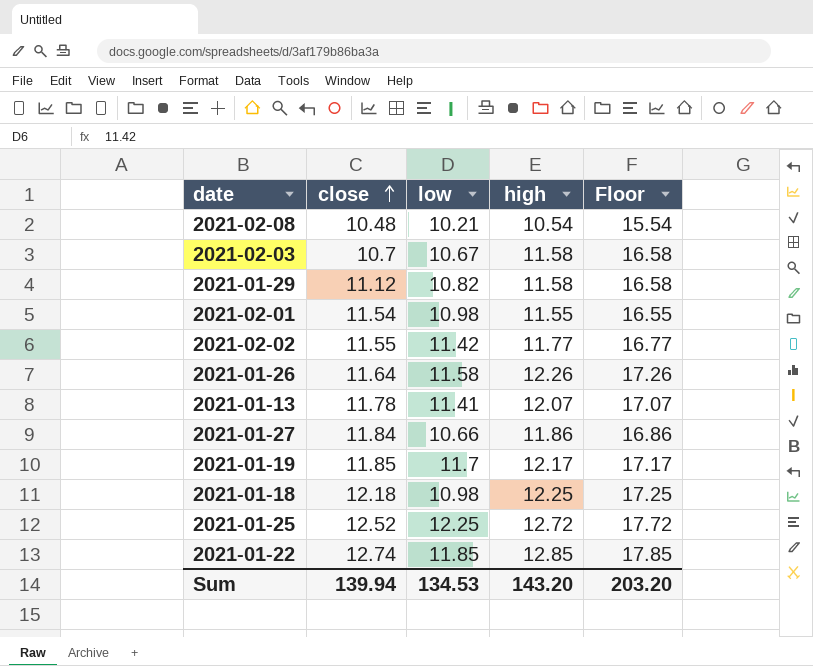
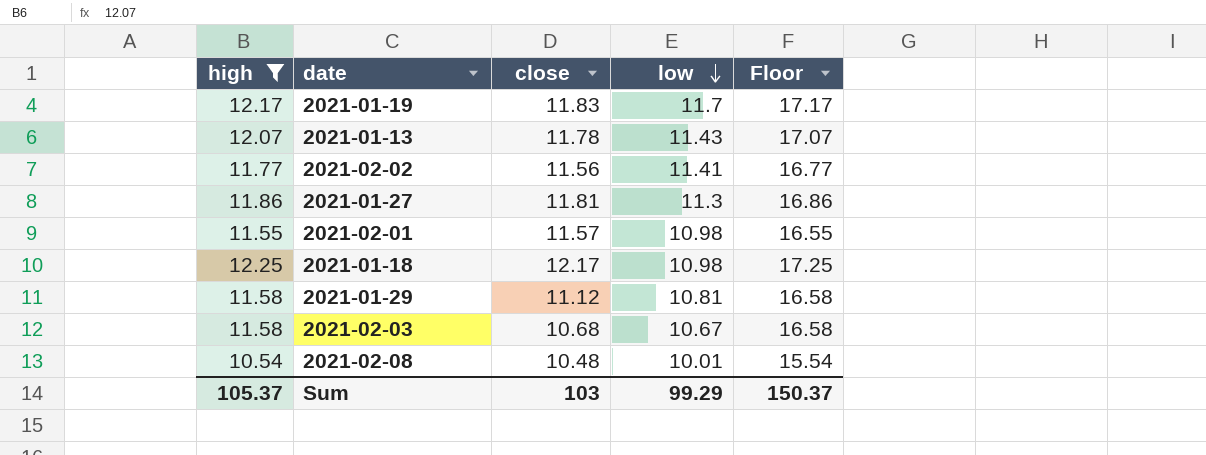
filter: none -> high <= 12.25
row order: close ascending -> low descending
column high | position: 4 -> 1
2021-01-19 | close: 11.85 -> 11.83
2021-01-13 | low: 11.41 -> 11.43
2021-02-02 | close: 11.55 -> 11.56
2021-02-02 | low: 11.42 -> 11.41
2021-01-27 | close: 11.84 -> 11.81
2021-01-27 | low: 10.66 -> 11.3
2021-02-01 | close: 11.54 -> 11.57
2021-01-18 | close: 12.18 -> 12.17
2021-01-29 | low: 10.82 -> 10.81
2021-02-03 | close: 10.7 -> 10.68
2021-02-08 | low: 10.21 -> 10.01
Sum | high: 143.20 -> 105.37
Sum | close: 139.94 -> 103
Sum | low: 134.53 -> 99.29
Sum | Floor: 203.20 -> 150.37

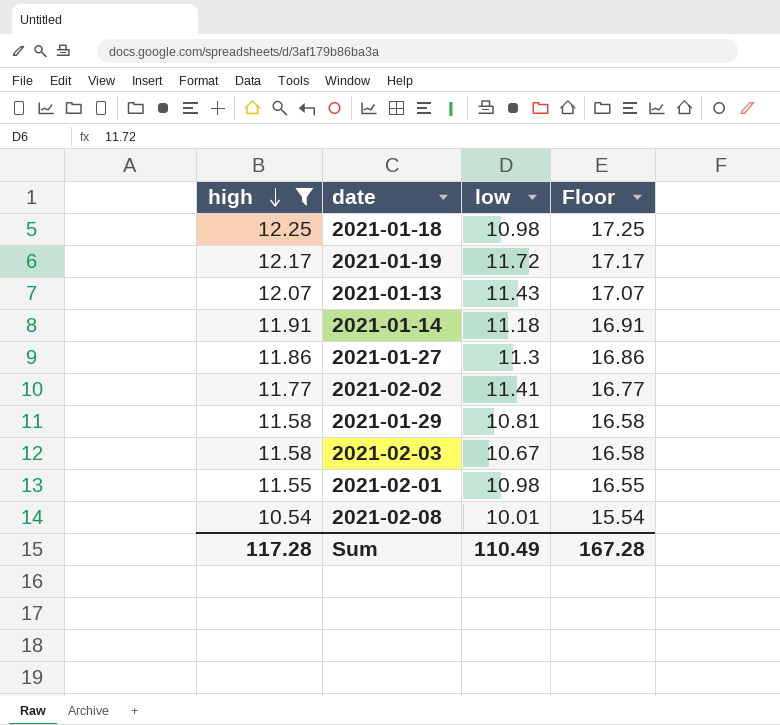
row order: low descending -> high descending
column close | position: 3 -> none
2021-01-19 | low: 11.7 -> 11.72
row 2021-01-14: none -> 11.91 | 11.18 | 16.91
Sum | high: 105.37 -> 117.28
Sum | low: 99.29 -> 110.49
Sum | Floor: 150.37 -> 167.28

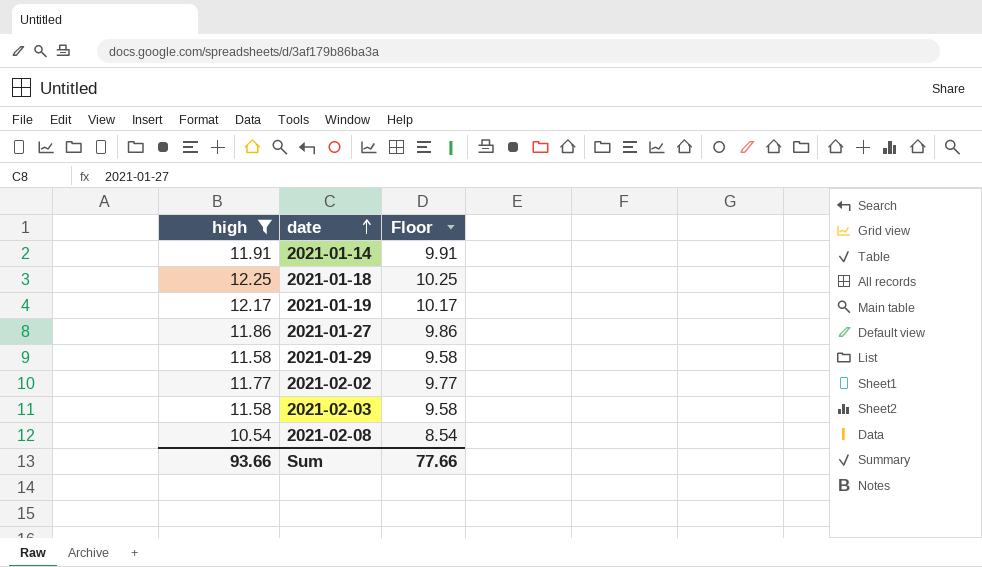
row order: high descending -> date ascending
column low | position: 3 -> none
column Floor | formula: [high] + 5 -> [high] - 2
row 2021-01-13: 12.07 | 11.43 | 17.07 -> none
row 2021-02-01: 11.55 | 10.98 | 16.55 -> none
Sum | high: 117.28 -> 93.66
Sum | Floor: 167.28 -> 77.66

